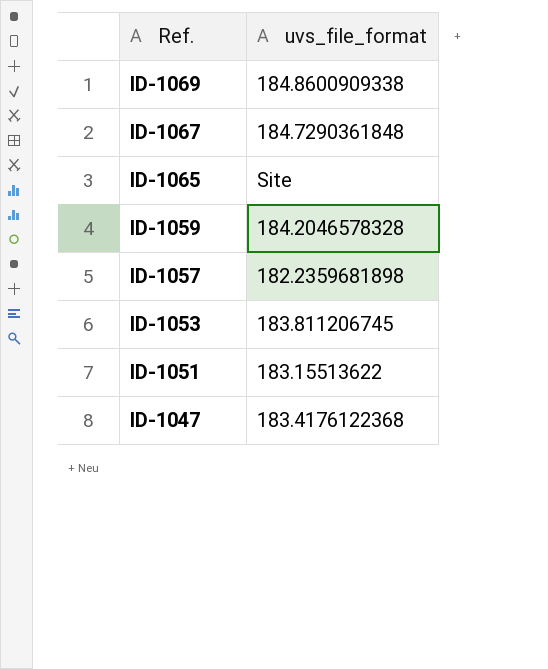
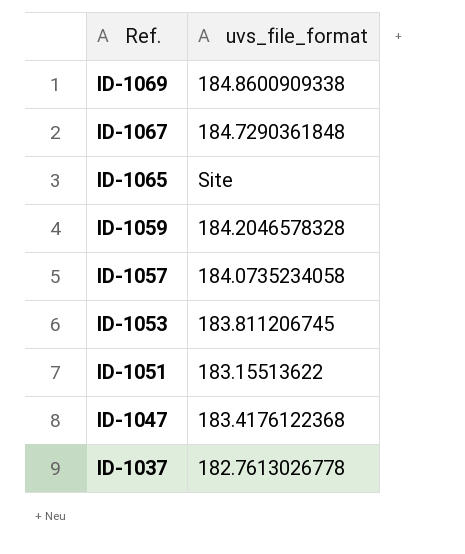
ID-1057 | uvs_file_format: 182.2359681898 -> 184.0735234058
row ID-1037: none -> 182.7613026778

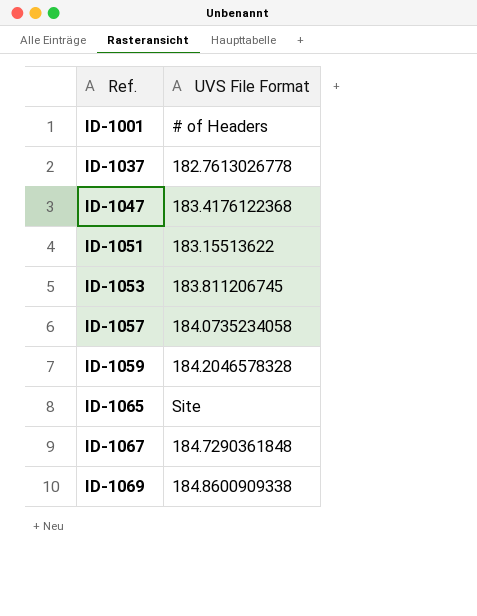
row order: Ref. descending -> Ref. ascending
column name: uvs_file_format -> UVS File Format
row ID-1001: none -> # of Headers

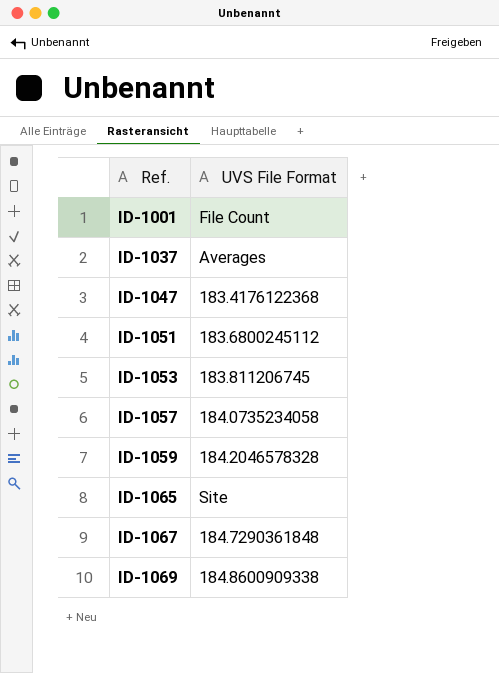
ID-1001 | UVS File Format: # of Headers -> File Count
ID-1037 | UVS File Format: 182.7613026778 -> Averages
ID-1051 | UVS File Format: 183.15513622 -> 183.6800245112

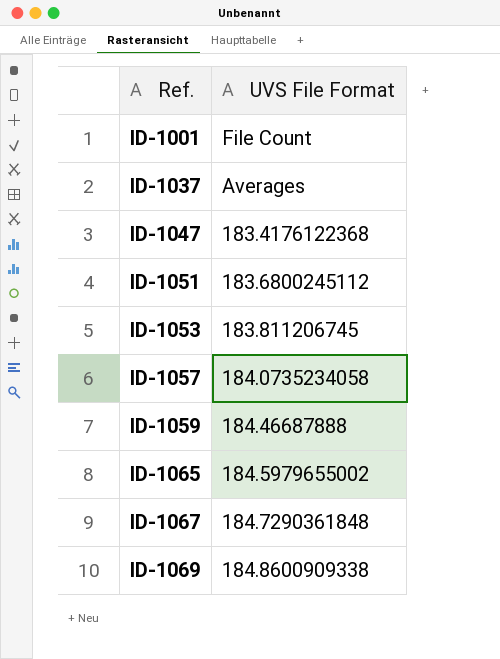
ID-1059 | UVS File Format: 184.2046578328 -> 184.46687888
ID-1065 | UVS File Format: Site -> 184.5979655002

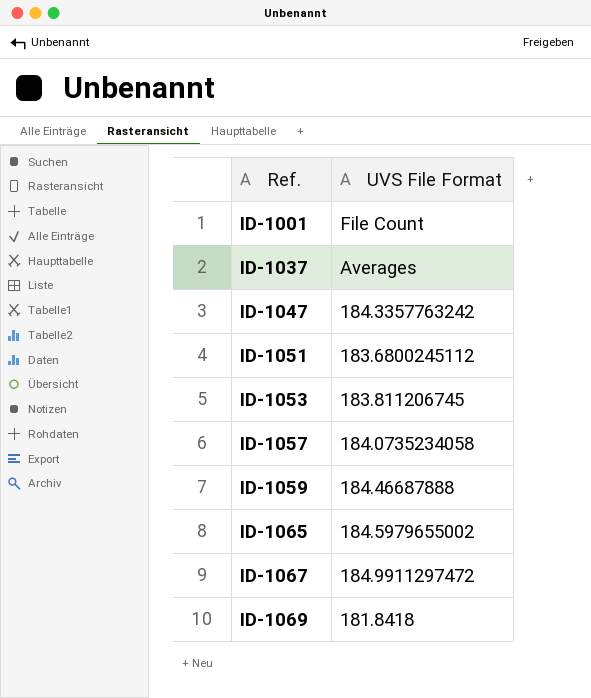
ID-1047 | UVS File Format: 183.4176122368 -> 184.3357763242
ID-1067 | UVS File Format: 184.7290361848 -> 184.9911297472
ID-1069 | UVS File Format: 184.8600909338 -> 181.8418

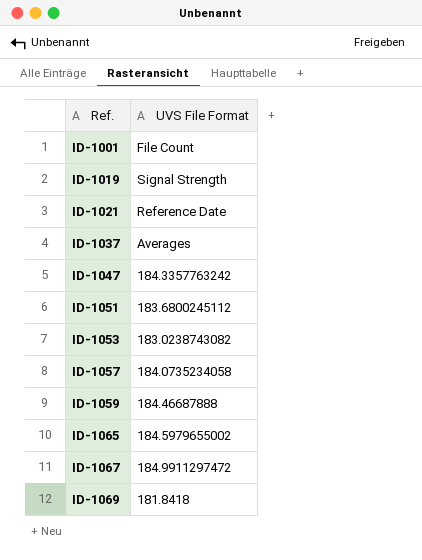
row ID-1019: none -> Signal Strength
row ID-1021: none -> Reference Date
ID-1053 | UVS File Format: 183.811206745 -> 183.0238743082

